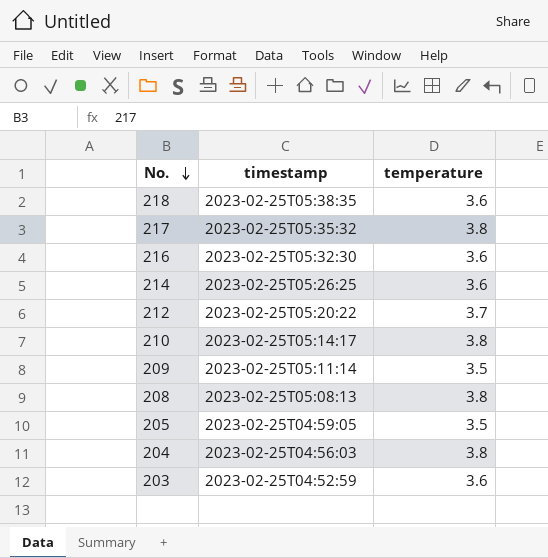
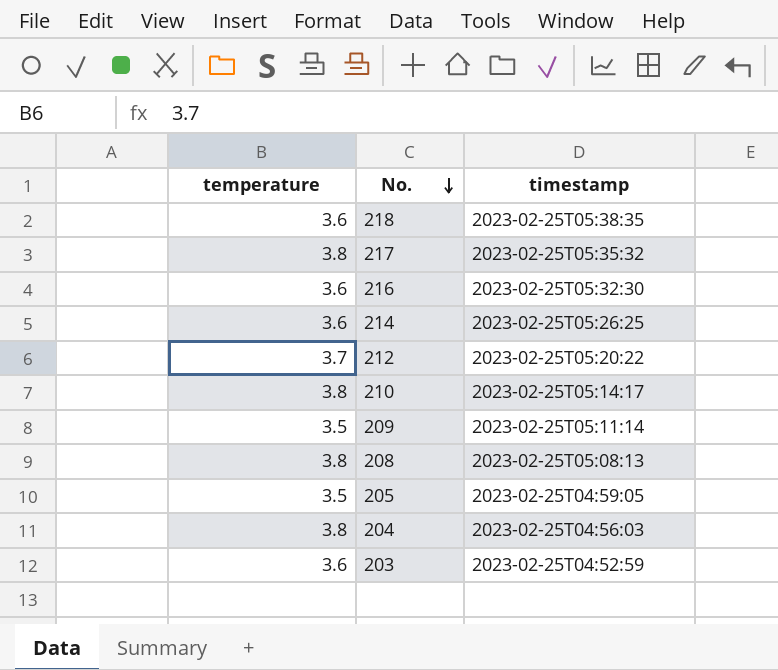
column temperature | position: 3 -> 1

